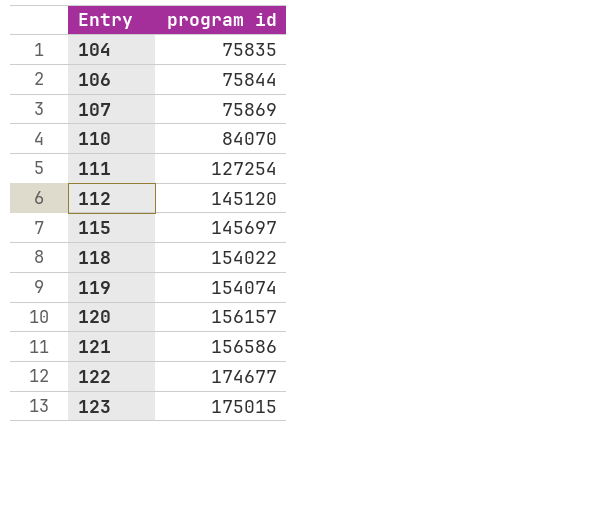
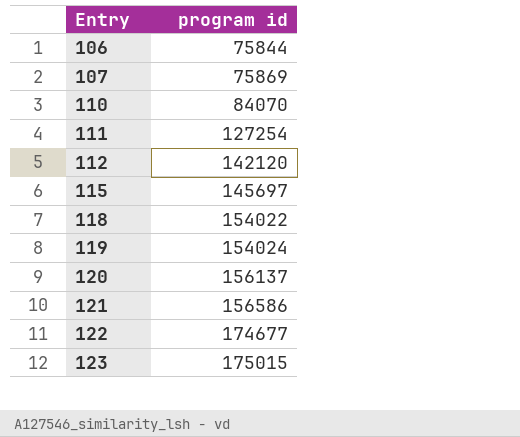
row 104: 75835 -> none
112 | program id: 145120 -> 142120
119 | program id: 154074 -> 154024
120 | program id: 156157 -> 156137

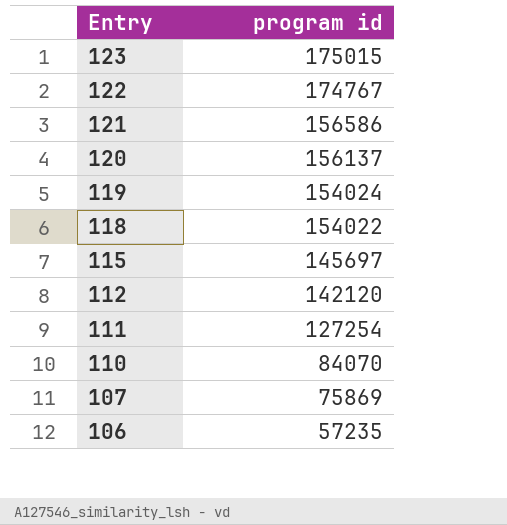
row order: Entry ascending -> Entry descending
122 | program id: 174677 -> 174767
106 | program id: 75844 -> 57235

